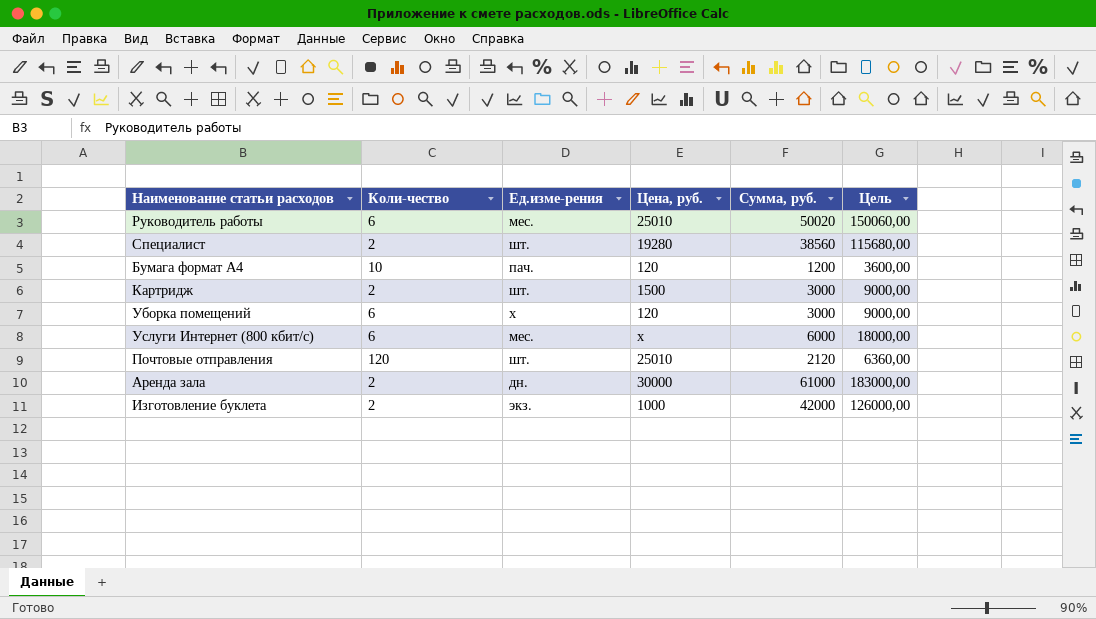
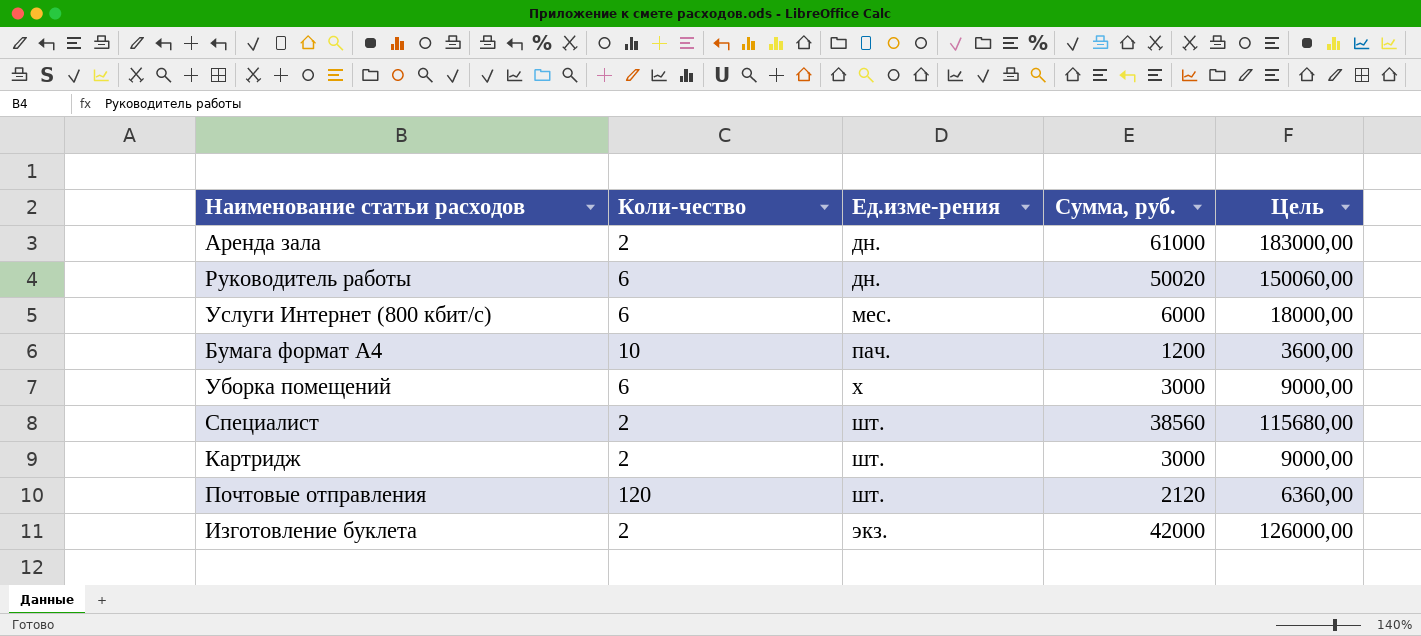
row order: none -> Ед.изме-рения ascending
column Цена, руб. | position: 4 -> none
Руководитель работы | Ед.изме-рения: мес. -> дн.

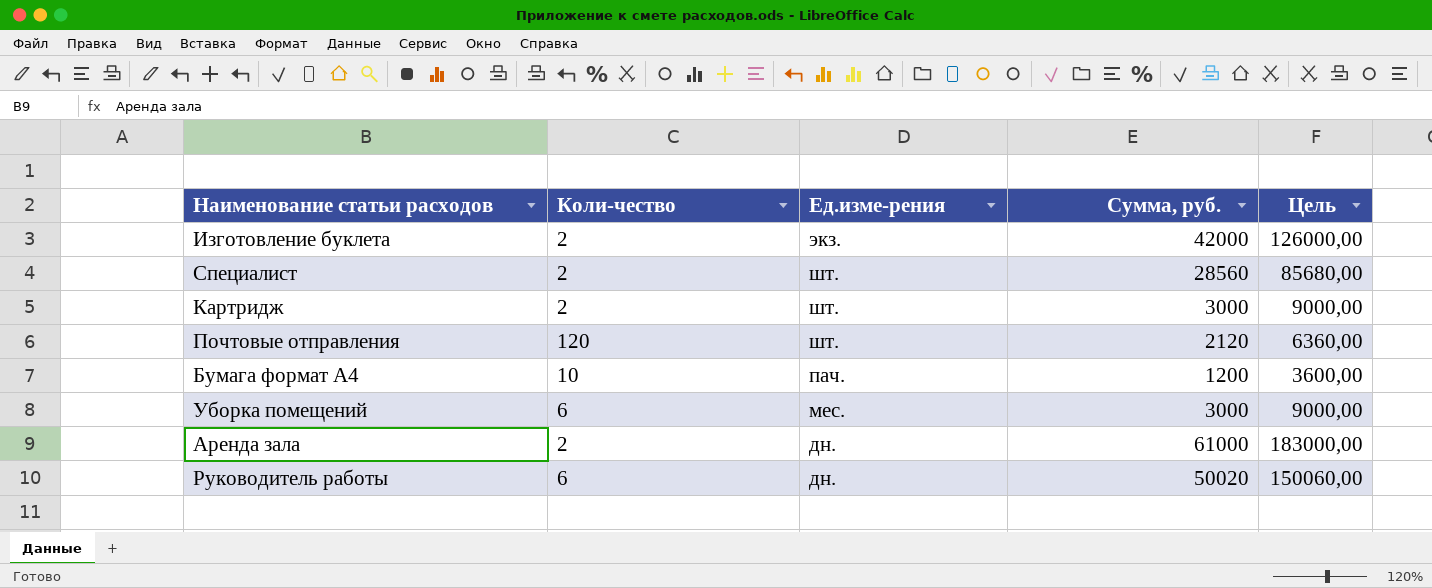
row order: Ед.изме-рения ascending -> Ед.изме-рения descending
row Услуги Интернет (800 кбит/с): 6 | мес. | 6000 | 18000,00 -> none
Специалист | Сумма, руб.: 38560 -> 28560
Специалист | Цель: 115680,00 -> 85680,00
Уборка помещений | Ед.изме-рения: х -> мес.

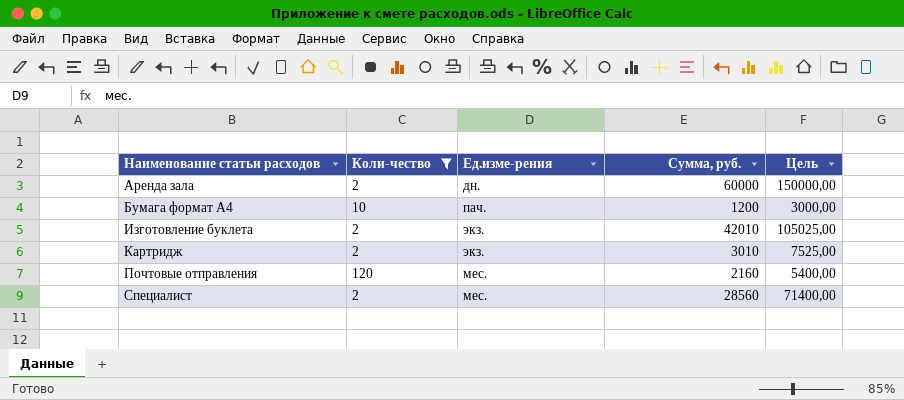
filter: none -> Коли-чество != 6
row order: Ед.изме-рения descending -> Наименование статьи расходов ascending
column Цель | formula: [Сумма, руб.] * 3 -> [Сумма, руб.] * 2,5
Аренда зала | Сумма, руб.: 61000 -> 60000
Изготовление буклета | Сумма, руб.: 42000 -> 42010
Картридж | Ед.изме-рения: шт. -> экз.
Картридж | Сумма, руб.: 3000 -> 3010
Почтовые отправления | Ед.изме-рения: шт. -> мес.
Почтовые отправления | Сумма, руб.: 2120 -> 2160
Специалист | Ед.изме-рения: шт. -> мес.

